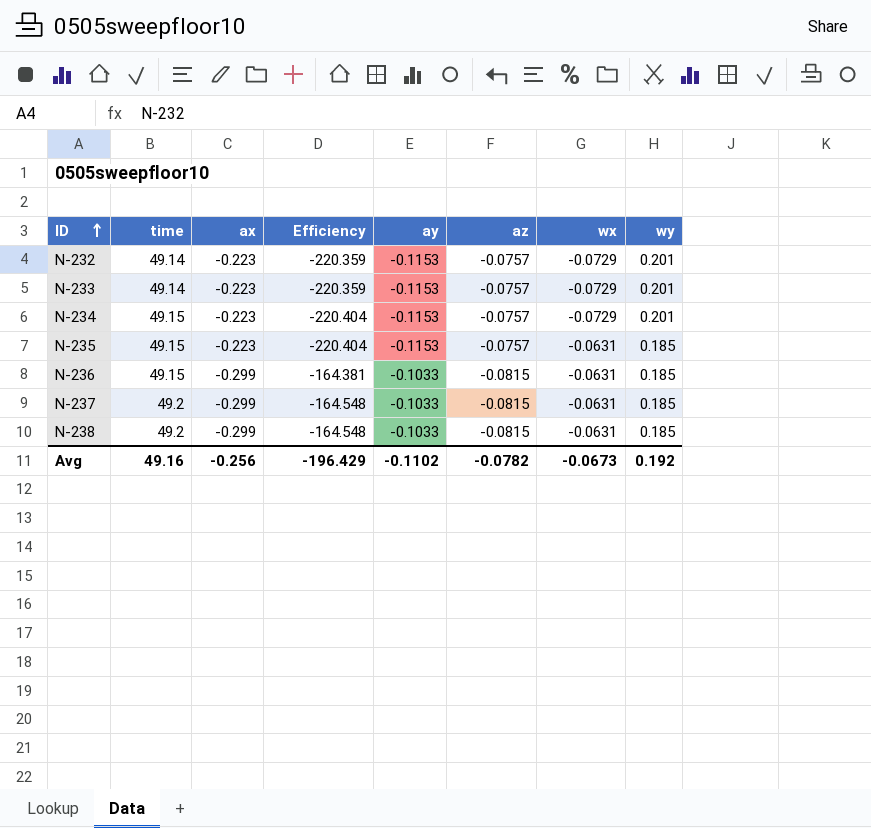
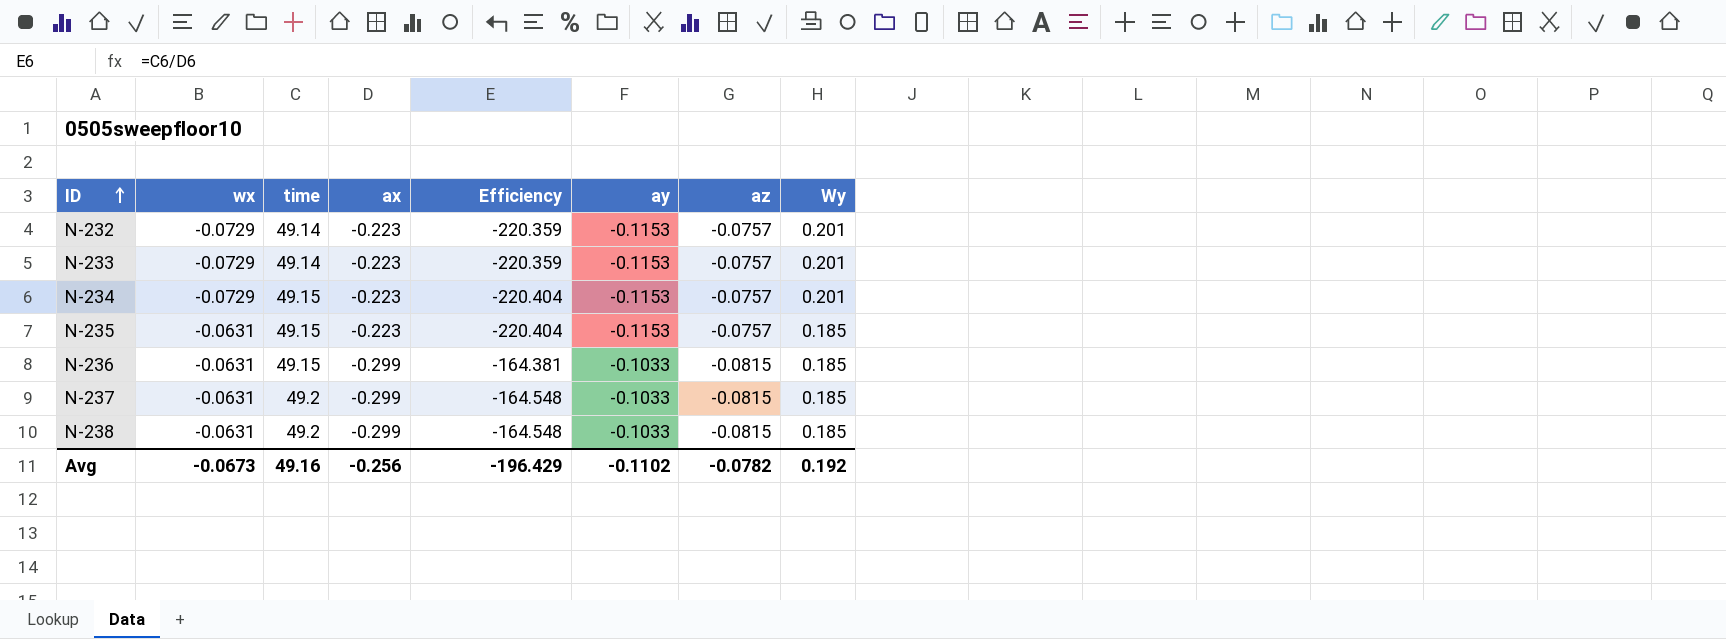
column wx | position: 7 -> 2
column name: wy -> Wy

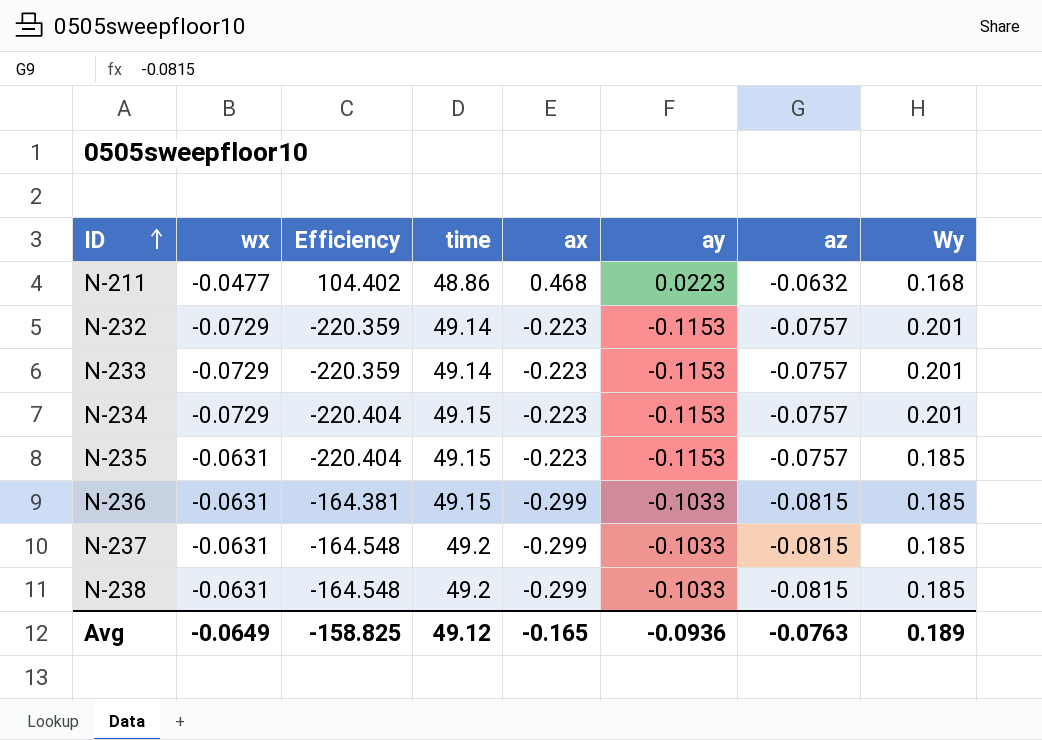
column Efficiency | position: 5 -> 3
row N-211: none -> -0.0477 | 104.402 | 48.86 | 0.468 | 0.0223 | -0.0632 | 0.168
Avg | wx: -0.0673 -> -0.0649
Avg | Efficiency: -196.429 -> -158.825
Avg | time: 49.16 -> 49.12
Avg | ax: -0.256 -> -0.165
Avg | ay: -0.1102 -> -0.0936
Avg | az: -0.0782 -> -0.0763
Avg | Wy: 0.192 -> 0.189

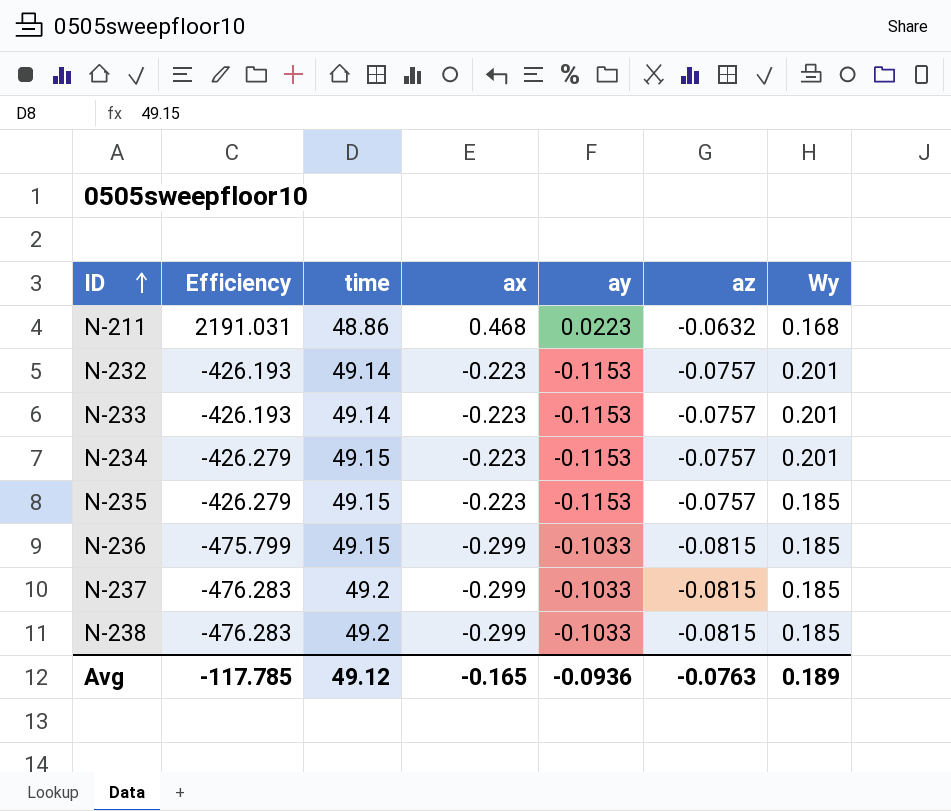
column wx | position: 2 -> none
column Efficiency | formula: [time] / [ax] -> [time] / [ay]
Avg | Efficiency: -158.825 -> -117.785

